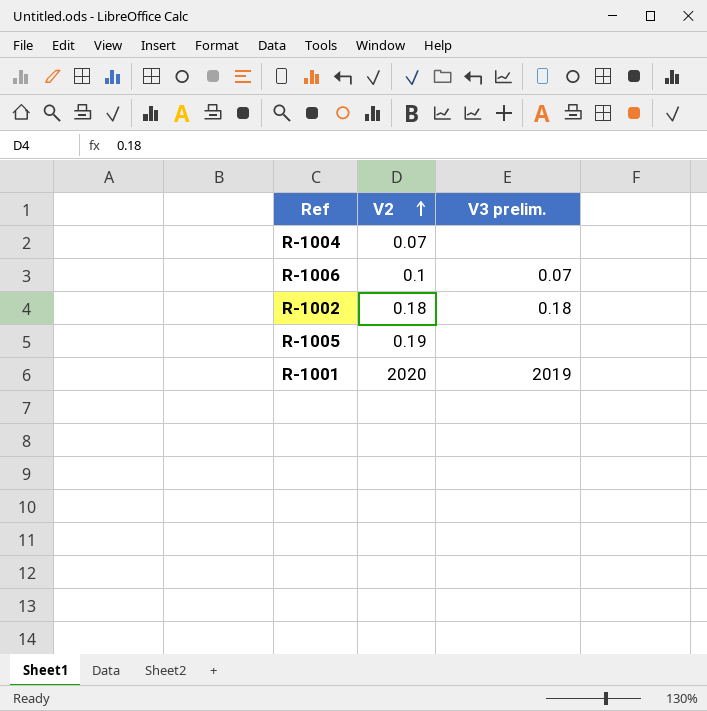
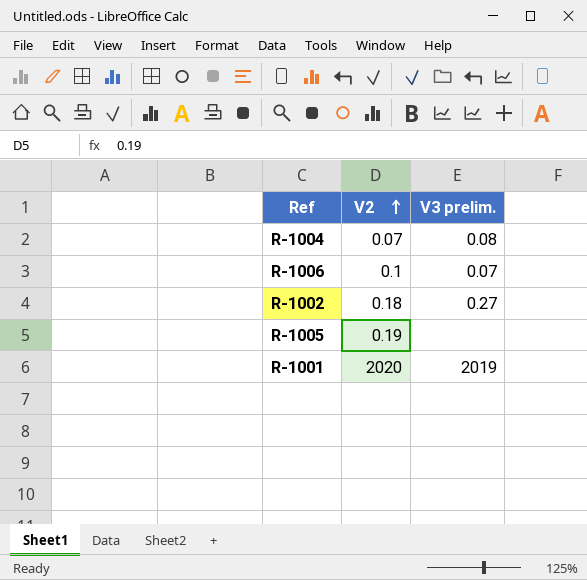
R-1004 | V3 prelim.: none -> 0.08
R-1002 | V3 prelim.: 0.18 -> 0.27

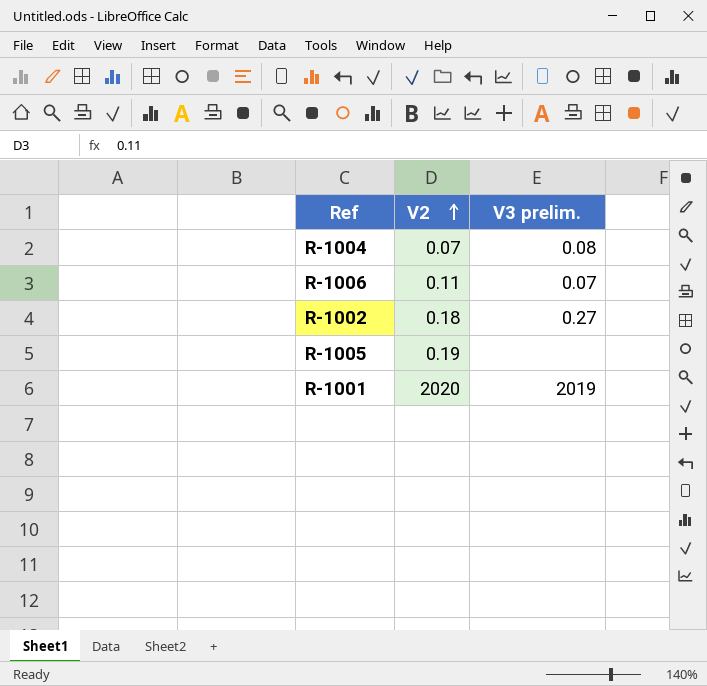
R-1006 | V2: 0.1 -> 0.11

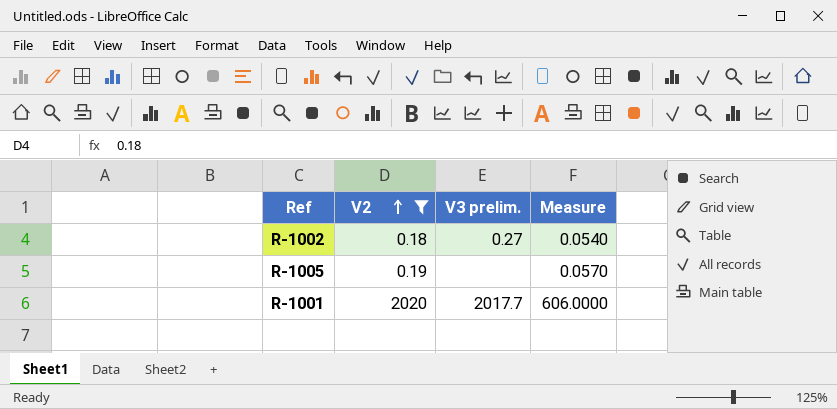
filter: none -> V2 >= 0.18
column Measure | formula: none -> [V2] * 0.3
R-1001 | V3 prelim.: 2019 -> 2017.7

